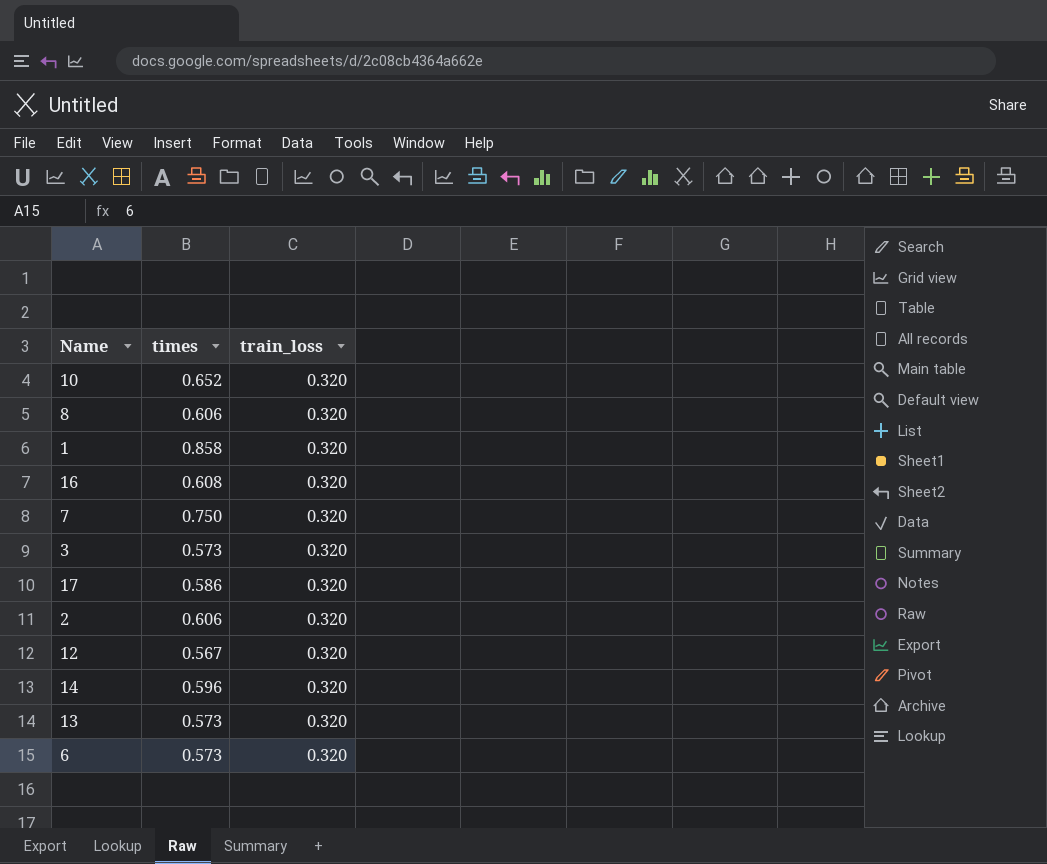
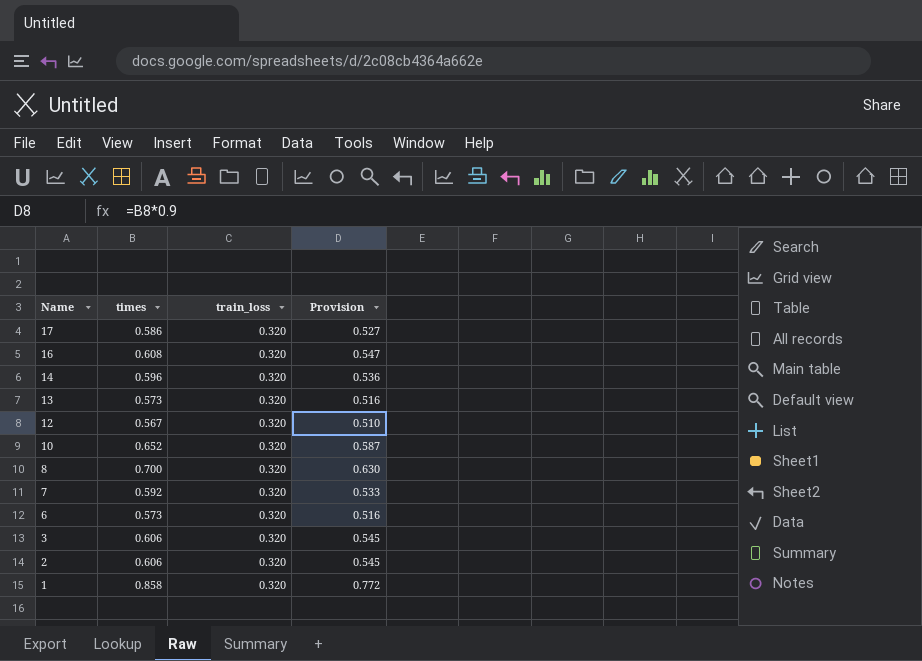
row order: none -> Name descending
column Provision | formula: none -> [times] * 0.9
8 | times: 0.606 -> 0.700
7 | times: 0.750 -> 0.592
3 | times: 0.573 -> 0.606

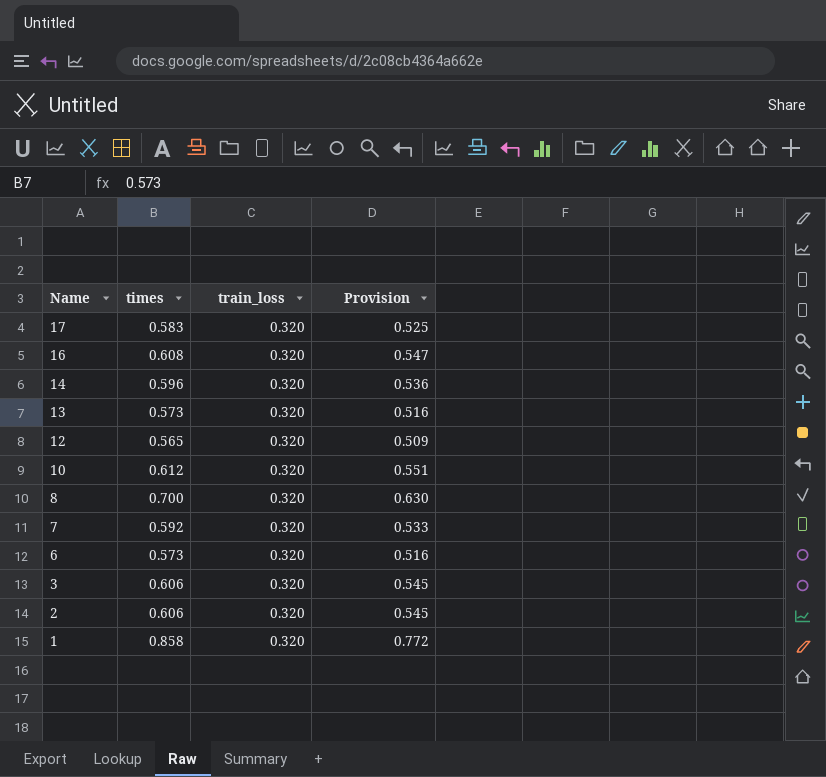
17 | times: 0.586 -> 0.583
17 | Provision: 0.527 -> 0.525
12 | times: 0.567 -> 0.565
12 | Provision: 0.510 -> 0.509
10 | times: 0.652 -> 0.612
10 | Provision: 0.587 -> 0.551

